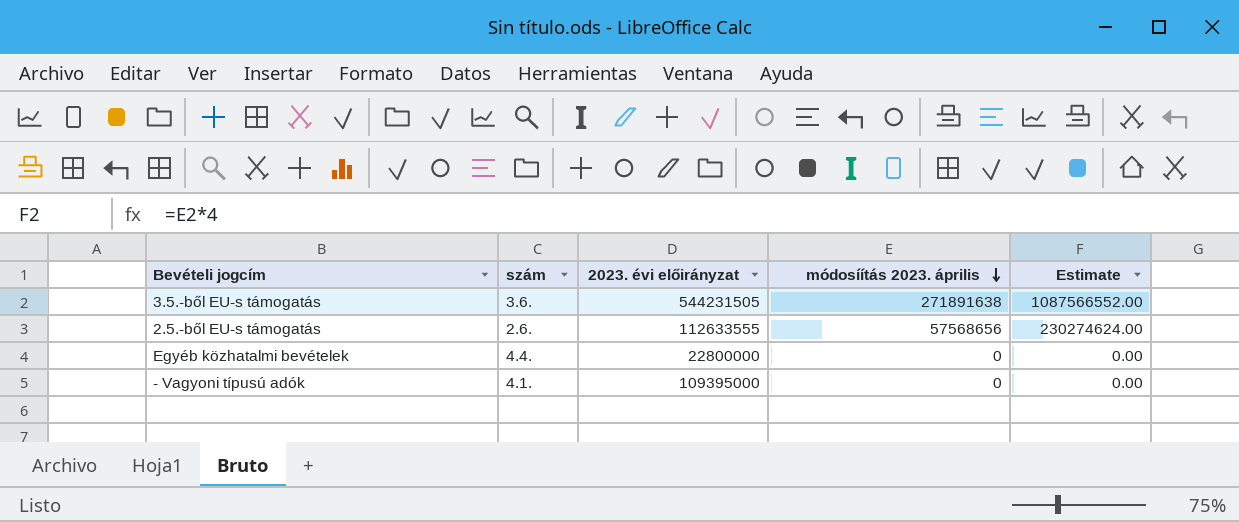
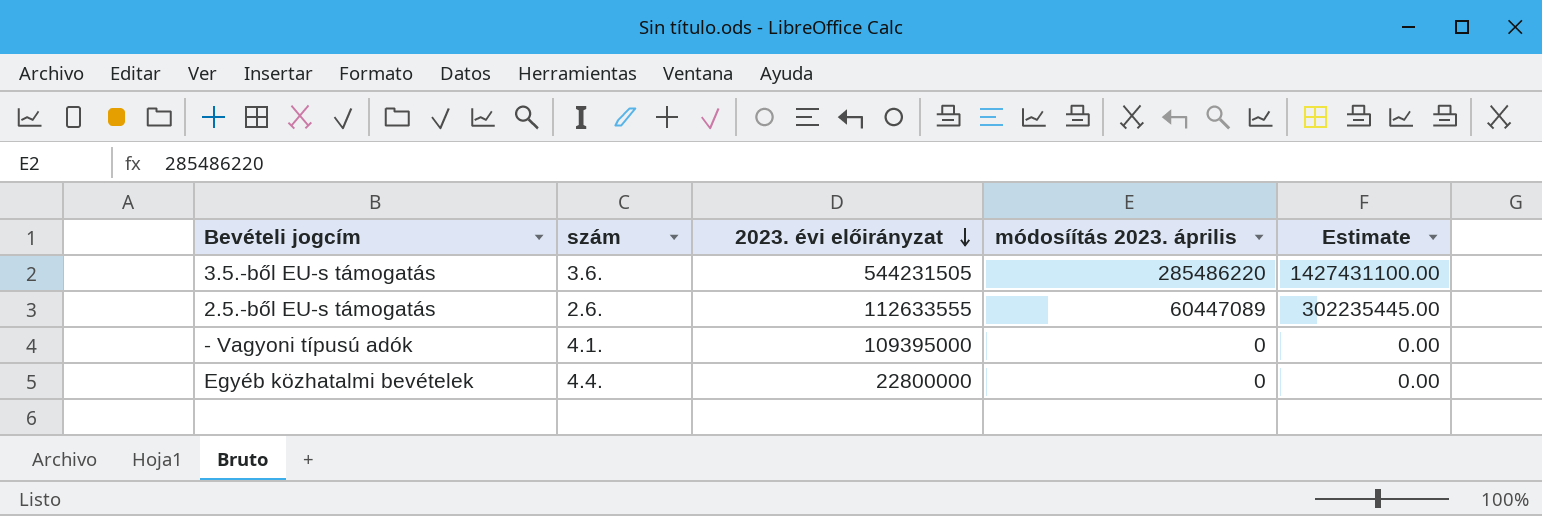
row order: módosíítás 2023. április descending -> 2023. évi előirányzat descending
column Estimate | formula: [módosíítás 2023. április] * 4 -> [módosíítás 2023. április] * 5
3.5.-ből EU-s támogatás | módosíítás 2023. április: 271891638 -> 285486220
2.5.-ből EU-s támogatás | módosíítás 2023. április: 57568656 -> 60447089

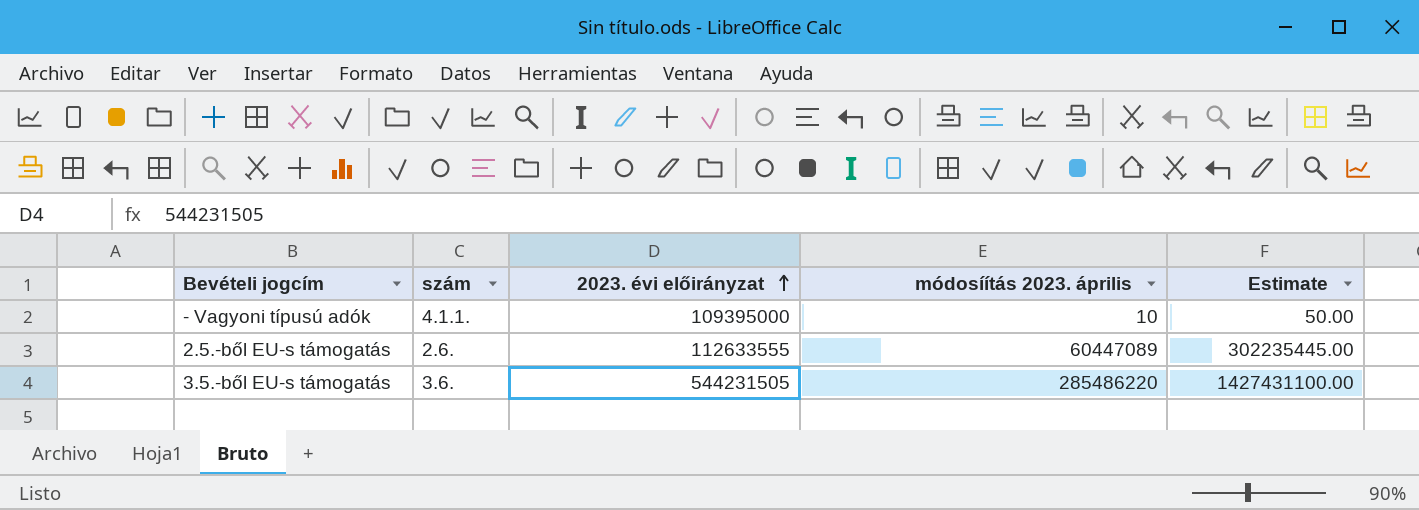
row order: 2023. évi előirányzat descending -> 2023. évi előirányzat ascending
row Egyéb közhatalmi bevételek: 4.4. | 22800000 | 0 | 0.00 -> none
- Vagyoni típusú adók | szám: 4.1. -> 4.1.1.
- Vagyoni típusú adók | módosíítás 2023. április: 0 -> 10
- Vagyoni típusú adók | Estimate: 0.00 -> 50.00

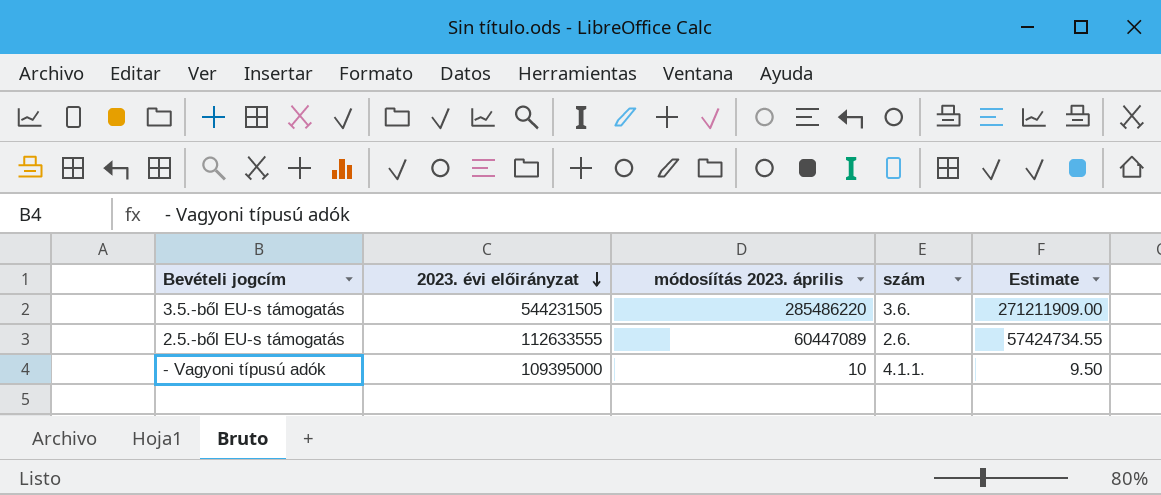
row order: 2023. évi előirányzat ascending -> 2023. évi előirányzat descending
column szám | position: 2 -> 4
column Estimate | formula: [módosíítás 2023. április] * 5 -> [módosíítás 2023. április] * 0.95

